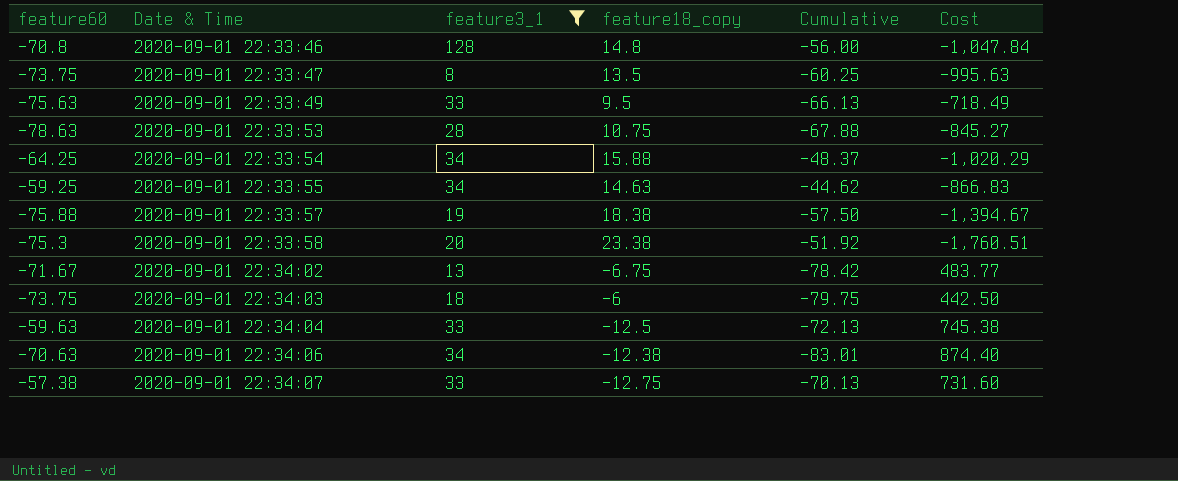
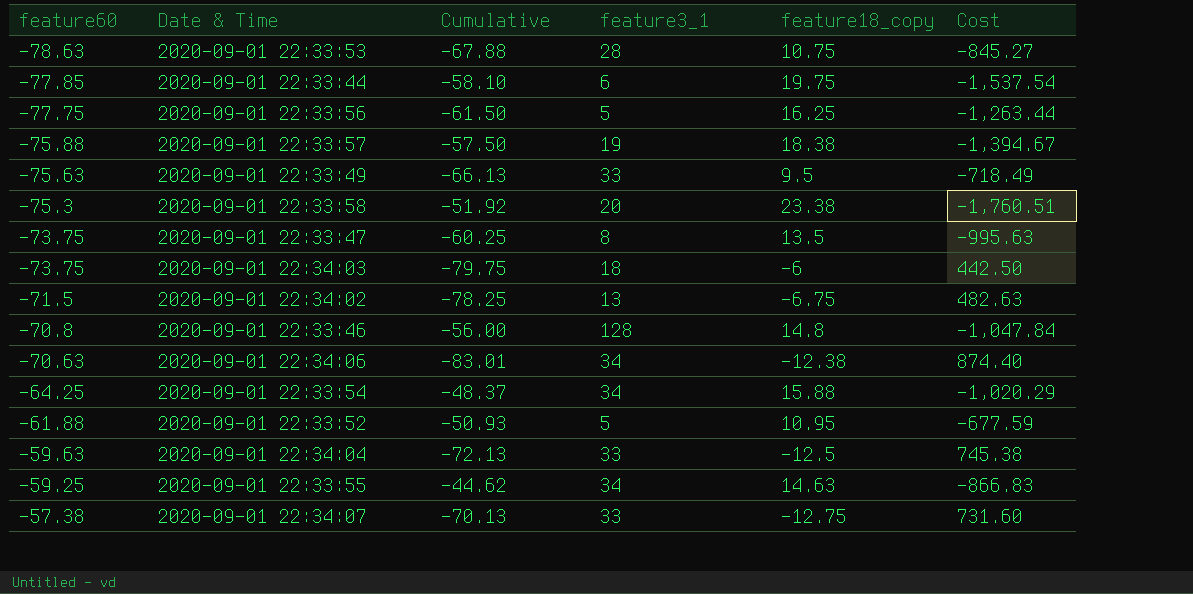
filter: feature3_1 >= 8 -> none
row order: Date & Time ascending -> feature60 ascending
column Cumulative | position: 5 -> 3
2020-09-01 22:34:02 | feature60: -71.67 -> -71.5
2020-09-01 22:34:02 | Cumulative: -78.42 -> -78.25
2020-09-01 22:34:02 | Cost: 483.77 -> 482.63

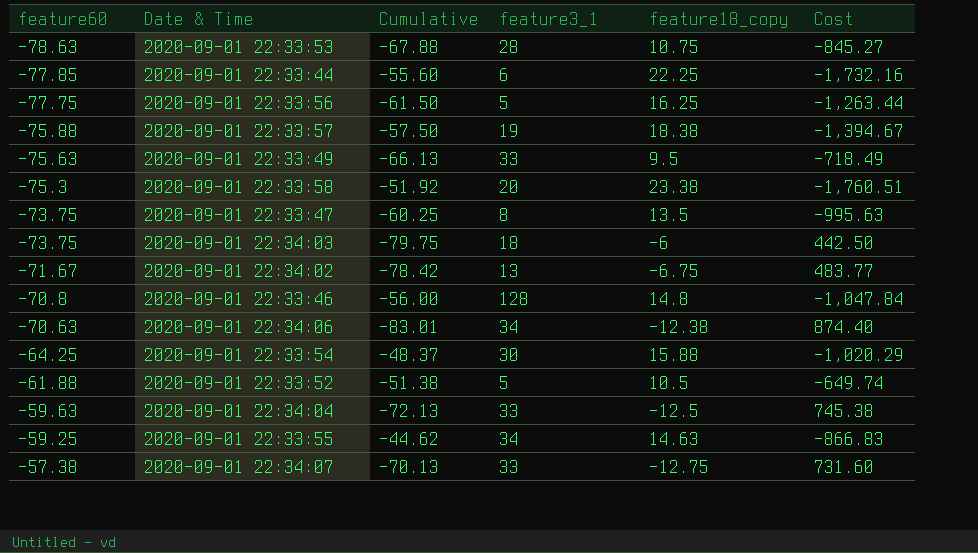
2020-09-01 22:33:44 | Cumulative: -58.10 -> -55.60
2020-09-01 22:33:44 | feature18_copy: 19.75 -> 22.25
2020-09-01 22:33:44 | Cost: -1,537.54 -> -1,732.16
2020-09-01 22:34:02 | feature60: -71.5 -> -71.67
2020-09-01 22:34:02 | Cumulative: -78.25 -> -78.42
2020-09-01 22:34:02 | Cost: 482.63 -> 483.77
2020-09-01 22:33:54 | feature3_1: 34 -> 30
2020-09-01 22:33:52 | Cumulative: -50.93 -> -51.38
2020-09-01 22:33:52 | feature18_copy: 10.95 -> 10.5
2020-09-01 22:33:52 | Cost: -677.59 -> -649.74

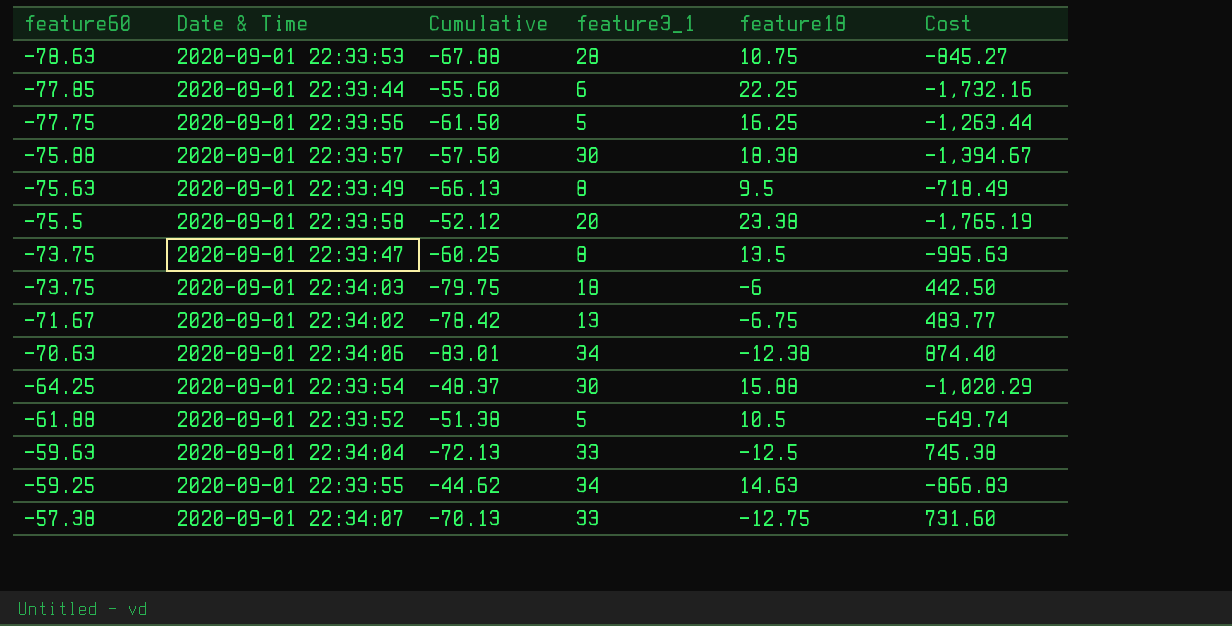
column name: feature18_copy -> feature18
row 2020-09-01 22:33:46: -70.8 | -56.00 | 128 | 14.8 | -1,047.84 -> none
2020-09-01 22:33:57 | feature3_1: 19 -> 30
2020-09-01 22:33:49 | feature3_1: 33 -> 8
2020-09-01 22:33:58 | feature60: -75.3 -> -75.5
2020-09-01 22:33:58 | Cumulative: -51.92 -> -52.12
2020-09-01 22:33:58 | Cost: -1,760.51 -> -1,765.19

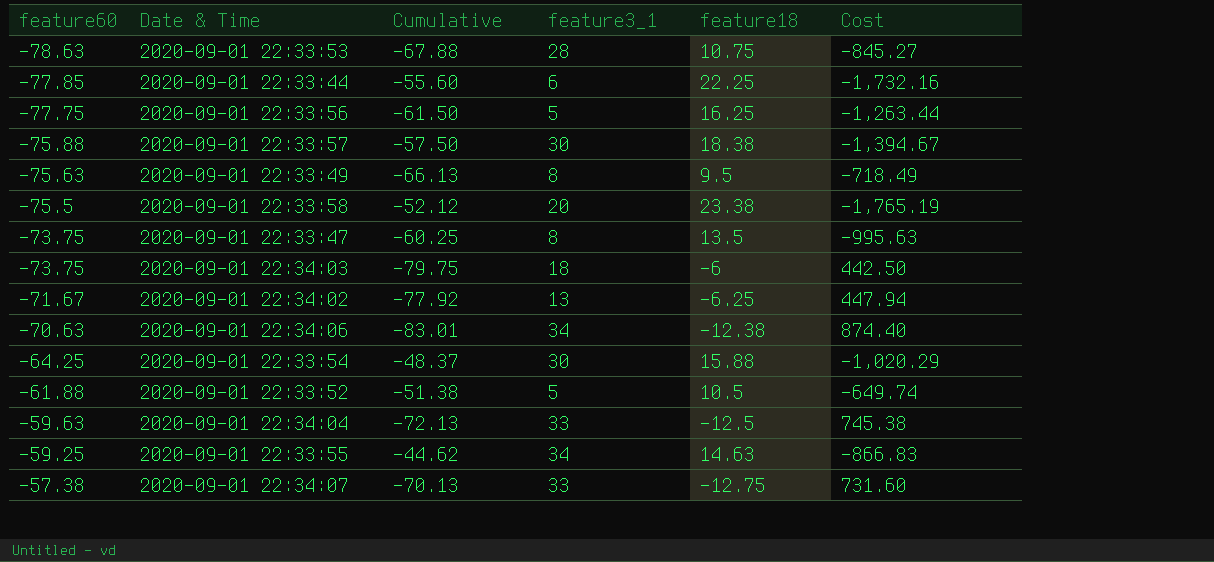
2020-09-01 22:34:02 | Cumulative: -78.42 -> -77.92
2020-09-01 22:34:02 | feature18: -6.75 -> -6.25
2020-09-01 22:34:02 | Cost: 483.77 -> 447.94

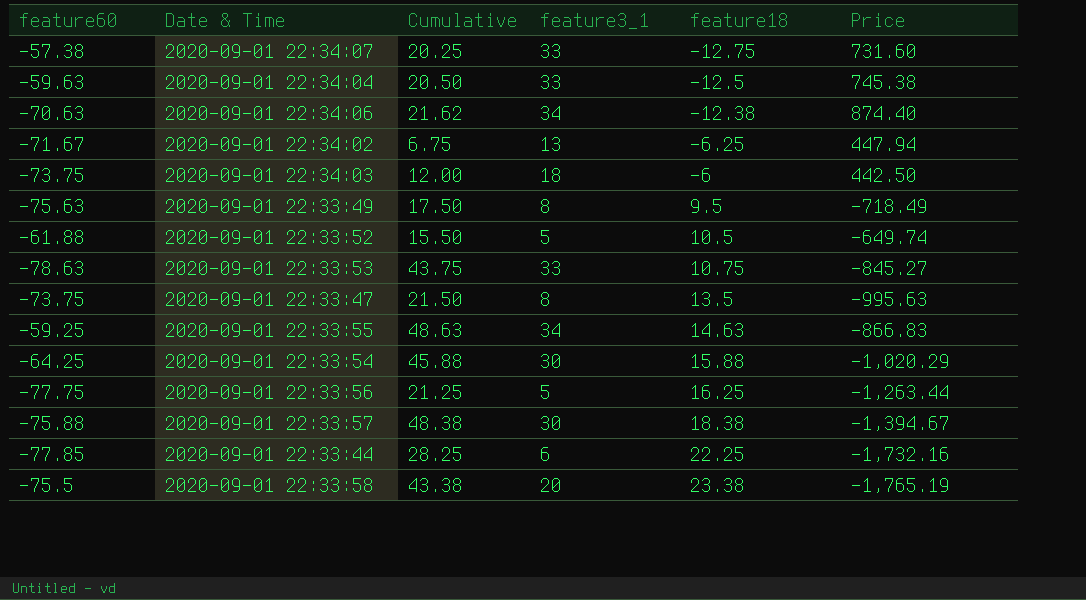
row order: feature60 ascending -> feature18 ascending
column Cumulative | formula: [feature60] + [feature18] -> [feature3_1] + [feature18]
column name: Cost -> Price
2020-09-01 22:33:53 | feature3_1: 28 -> 33

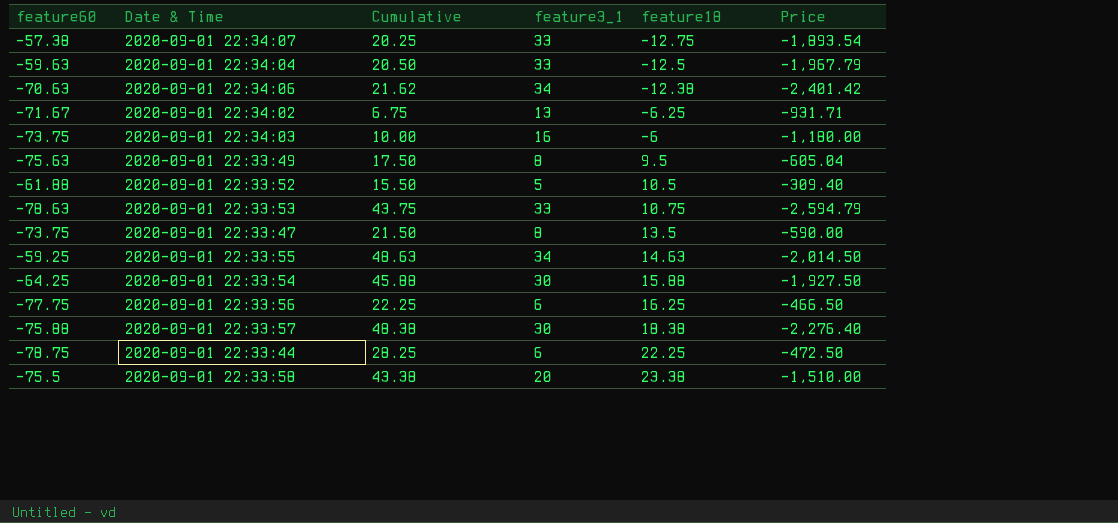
column Price | formula: [feature60] * [feature18] -> [feature60] * [feature3_1]
2020-09-01 22:34:03 | Cumulative: 12.00 -> 10.00
2020-09-01 22:34:03 | feature3_1: 18 -> 16
2020-09-01 22:33:56 | Cumulative: 21.25 -> 22.25
2020-09-01 22:33:56 | feature3_1: 5 -> 6
2020-09-01 22:33:44 | feature60: -77.85 -> -78.75

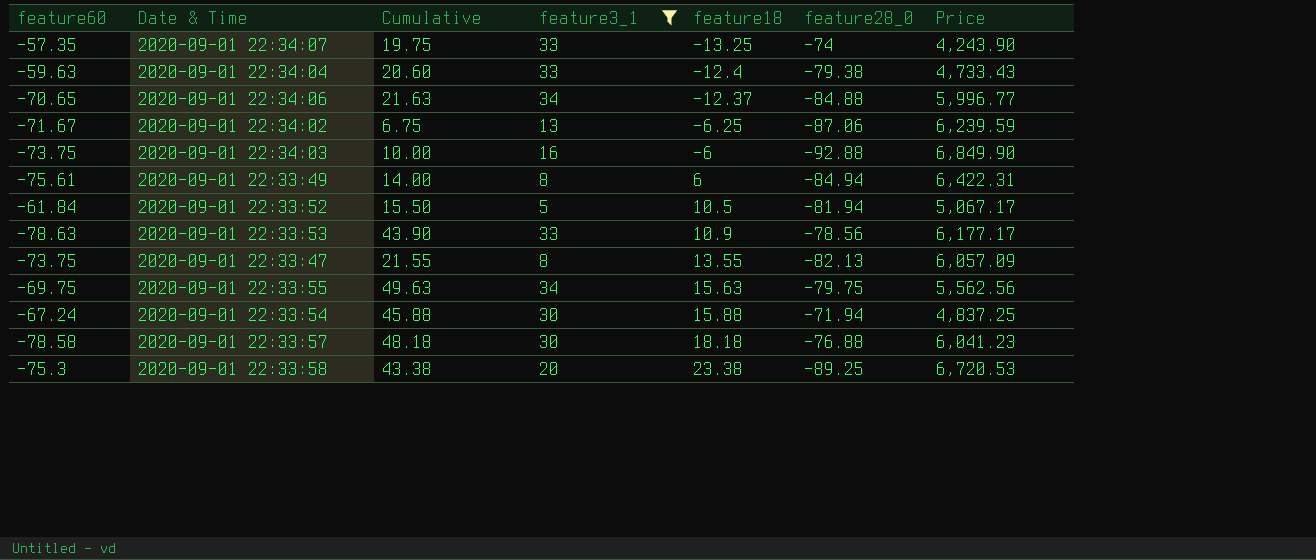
filter: none -> feature3_1 != 6
column feature28_0 | position: none -> 6
column Price | formula: [feature60] * [feature3_1] -> [feature60] * [feature28_0]
2020-09-01 22:34:07 | feature60: -57.38 -> -57.35
2020-09-01 22:34:07 | Cumulative: 20.25 -> 19.75
2020-09-01 22:34:07 | feature18: -12.75 -> -13.25
2020-09-01 22:34:04 | Cumulative: 20.50 -> 20.60
2020-09-01 22:34:04 | feature18: -12.5 -> -12.4
2020-09-01 22:34:06 | feature60: -70.63 -> -70.65
2020-09-01 22:34:06 | Cumulative: 21.62 -> 21.63
2020-09-01 22:34:06 | feature18: -12.38 -> -12.37
2020-09-01 22:33:49 | feature60: -75.63 -> -75.61
2020-09-01 22:33:49 | Cumulative: 17.50 -> 14.00
2020-09-01 22:33:49 | feature18: 9.5 -> 6
2020-09-01 22:33:52 | feature60: -61.88 -> -61.84
2020-09-01 22:33:53 | Cumulative: 43.75 -> 43.90
2020-09-01 22:33:53 | feature18: 10.75 -> 10.9
2020-09-01 22:33:47 | Cumulative: 21.50 -> 21.55
2020-09-01 22:33:47 | feature18: 13.5 -> 13.55
2020-09-01 22:33:55 | feature60: -59.25 -> -69.75
2020-09-01 22:33:55 | Cumulative: 48.63 -> 49.63
2020-09-01 22:33:55 | feature18: 14.63 -> 15.63
2020-09-01 22:33:54 | feature60: -64.25 -> -67.24
2020-09-01 22:33:57 | feature60: -75.88 -> -78.58
2020-09-01 22:33:57 | Cumulative: 48.38 -> 48.18
2020-09-01 22:33:57 | feature18: 18.38 -> 18.18
2020-09-01 22:33:58 | feature60: -75.5 -> -75.3

